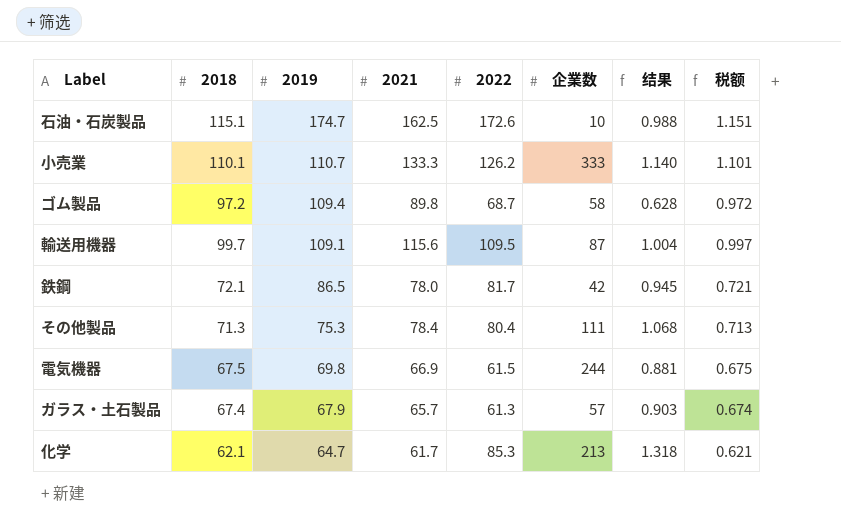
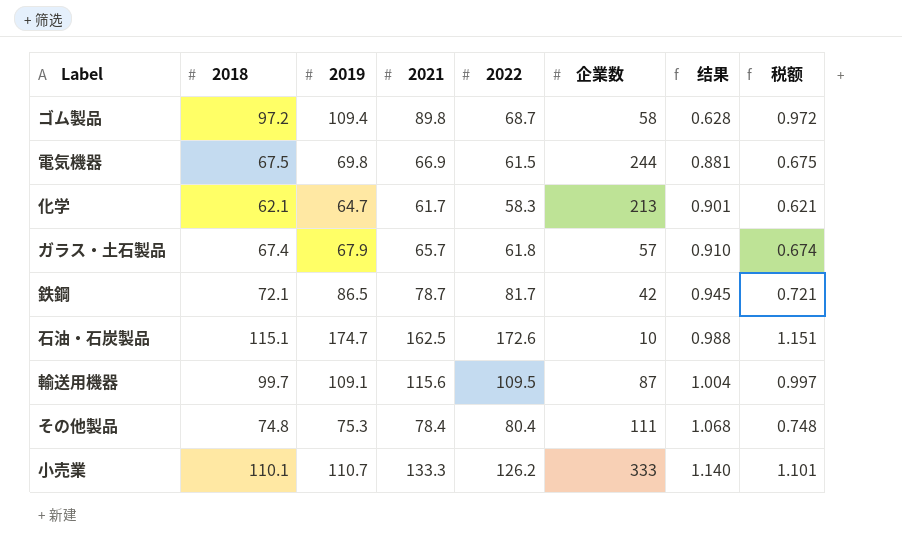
row order: 2019 descending -> 结果 ascending
化学 | 2022: 85.3 -> 58.3
化学 | 结果: 1.318 -> 0.901
ガラス・土石製品 | 2022: 61.3 -> 61.8
ガラス・土石製品 | 结果: 0.903 -> 0.910
鉄鋼 | 2021: 78.0 -> 78.7
その他製品 | 2018: 71.3 -> 74.8
その他製品 | 税额: 0.713 -> 0.748

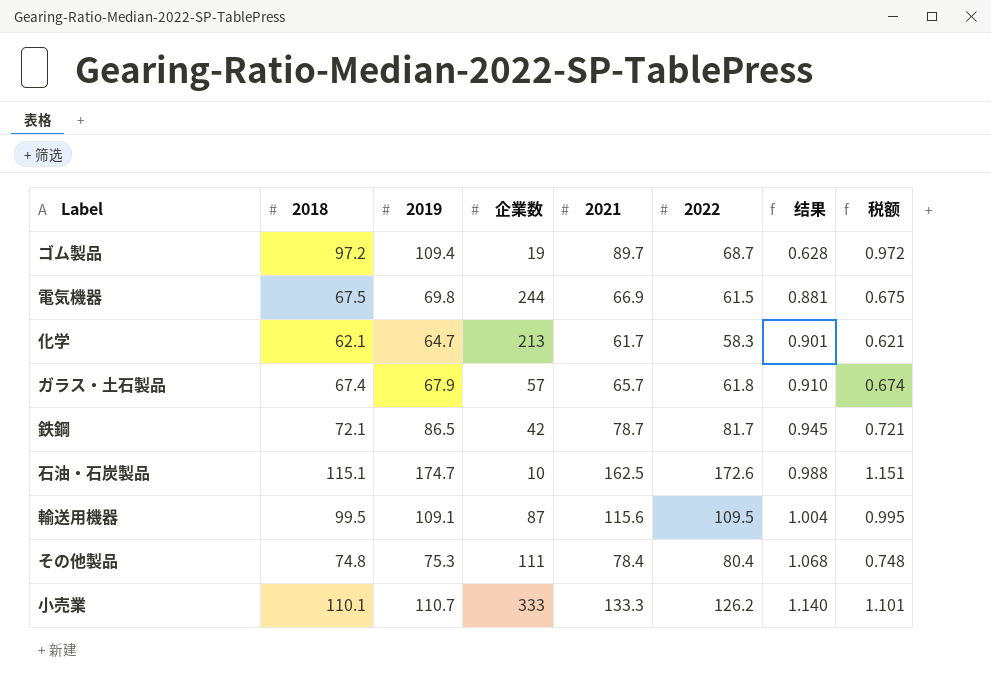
column 企業数 | position: 6 -> 4
ゴム製品 | 企業数: 58 -> 19
ゴム製品 | 2021: 89.8 -> 89.7
輸送用機器 | 2018: 99.7 -> 99.5
輸送用機器 | 税额: 0.997 -> 0.995

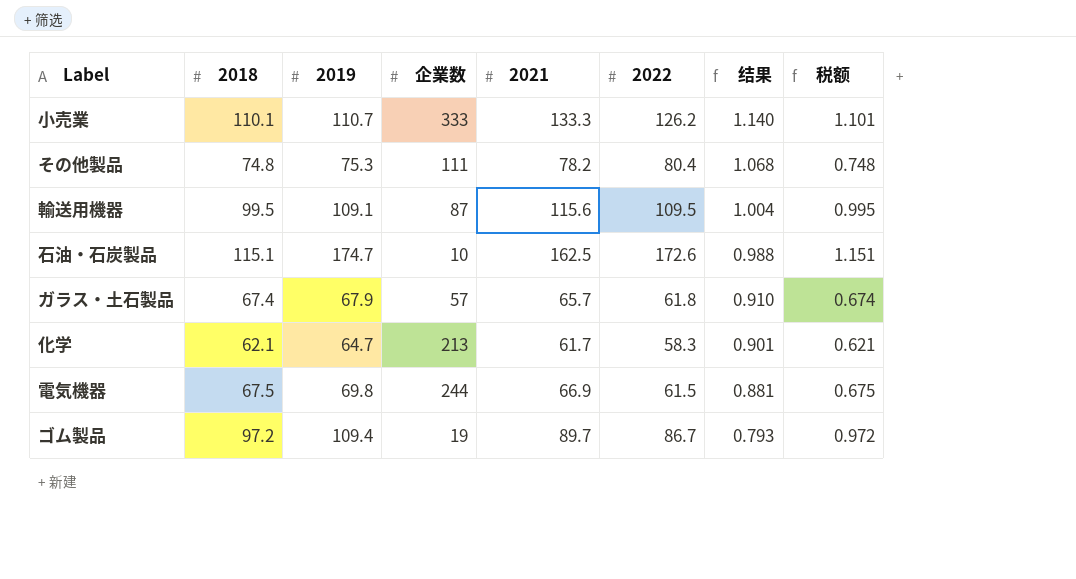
row order: 结果 ascending -> 结果 descending
row 鉄鋼: 72.1 | 86.5 | 42 | 78.7 | 81.7 | 0.945 | 0.721 -> none
その他製品 | 2021: 78.4 -> 78.2
ゴム製品 | 2022: 68.7 -> 86.7
ゴム製品 | 结果: 0.628 -> 0.793

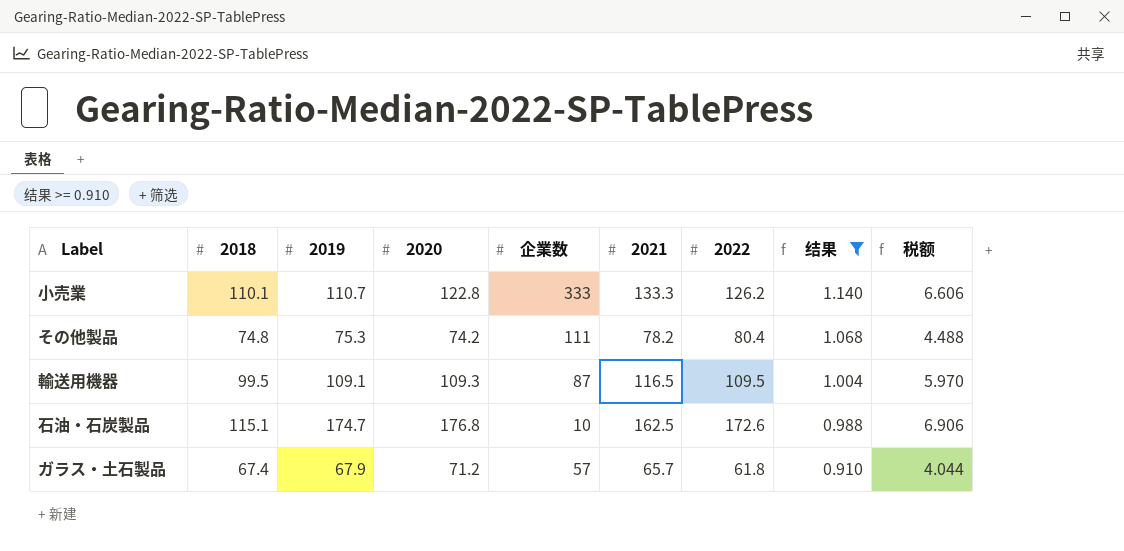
filter: none -> 结果 >= 0.910
column 2020 | position: none -> 4
column 税额 | formula: [2018] * 0.01 -> [2018] * 0.06
輸送用機器 | 2021: 115.6 -> 116.5

